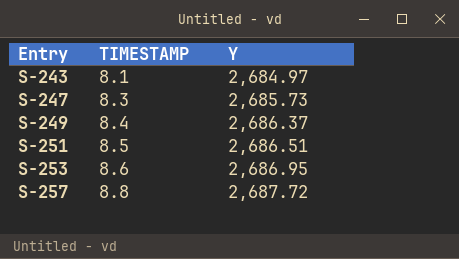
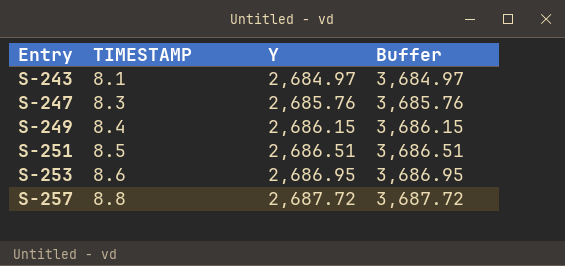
column Buffer | formula: none -> [Y] + 1000
S-247 | Y: 2,685.73 -> 2,685.76
S-249 | Y: 2,686.37 -> 2,686.15

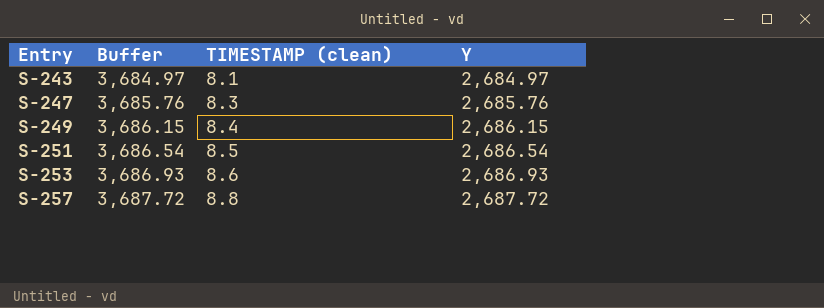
column Buffer | position: 4 -> 2
column name: TIMESTAMP -> TIMESTAMP (clean)
S-251 | Buffer: 3,686.51 -> 3,686.54
S-251 | Y: 2,686.51 -> 2,686.54
S-253 | Buffer: 3,686.95 -> 3,686.93
S-253 | Y: 2,686.95 -> 2,686.93

